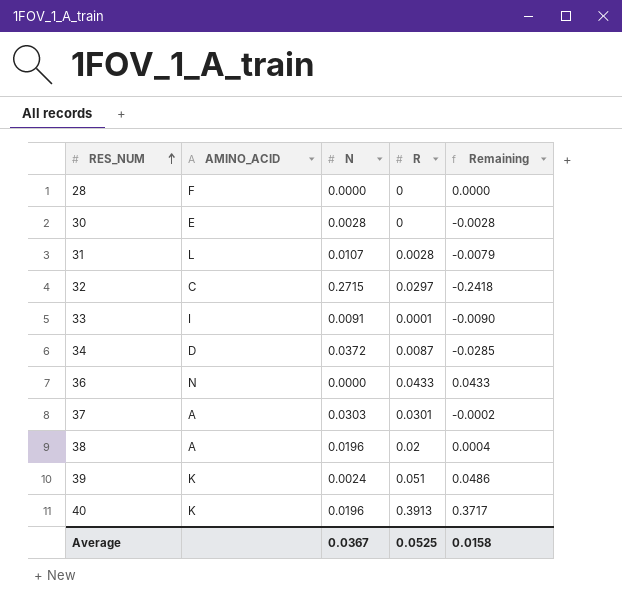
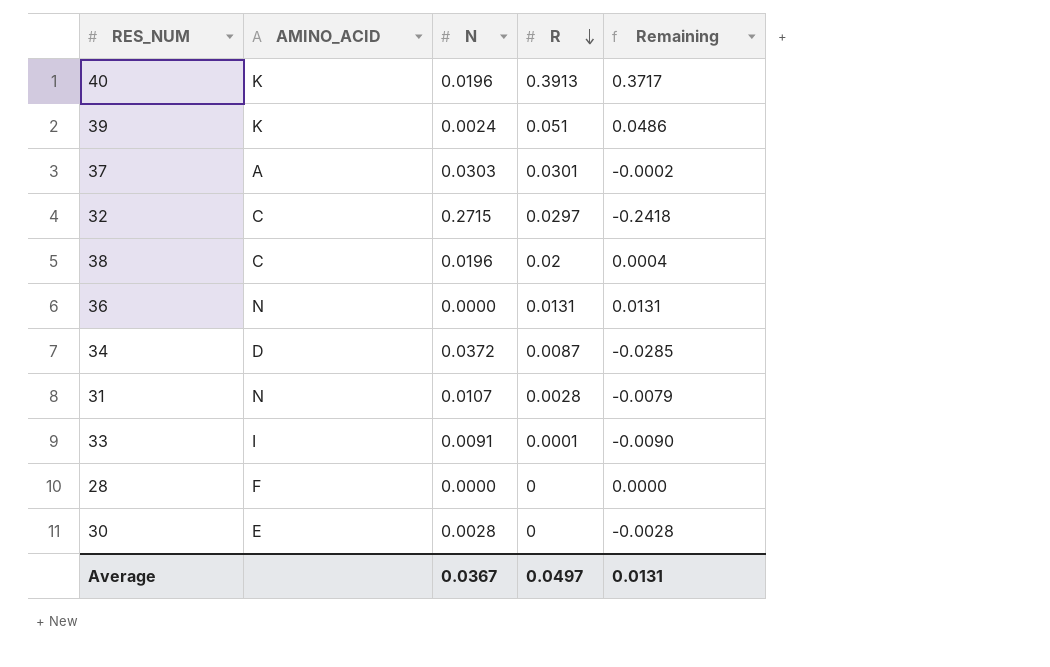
row order: RES_NUM ascending -> R descending
38 | AMINO_ACID: A -> C
36 | R: 0.0433 -> 0.0131
36 | Remaining: 0.0433 -> 0.0131
31 | AMINO_ACID: L -> N
Average | R: 0.0525 -> 0.0497
Average | Remaining: 0.0158 -> 0.0131

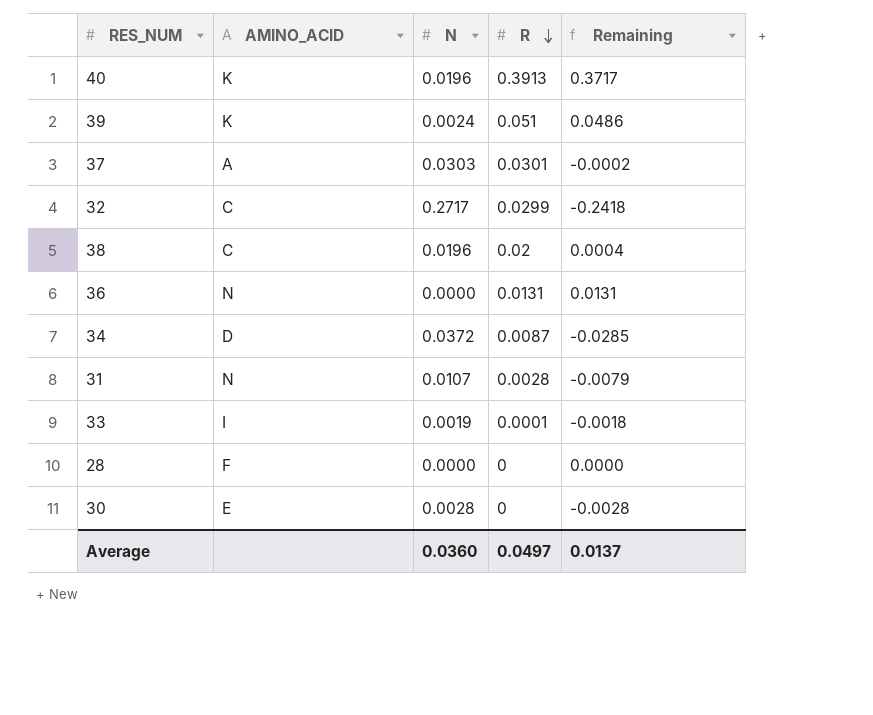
32 | N: 0.2715 -> 0.2717
32 | R: 0.0297 -> 0.0299
33 | N: 0.0091 -> 0.0019
33 | Remaining: -0.0090 -> -0.0018
Average | N: 0.0367 -> 0.0360
Average | Remaining: 0.0131 -> 0.0137

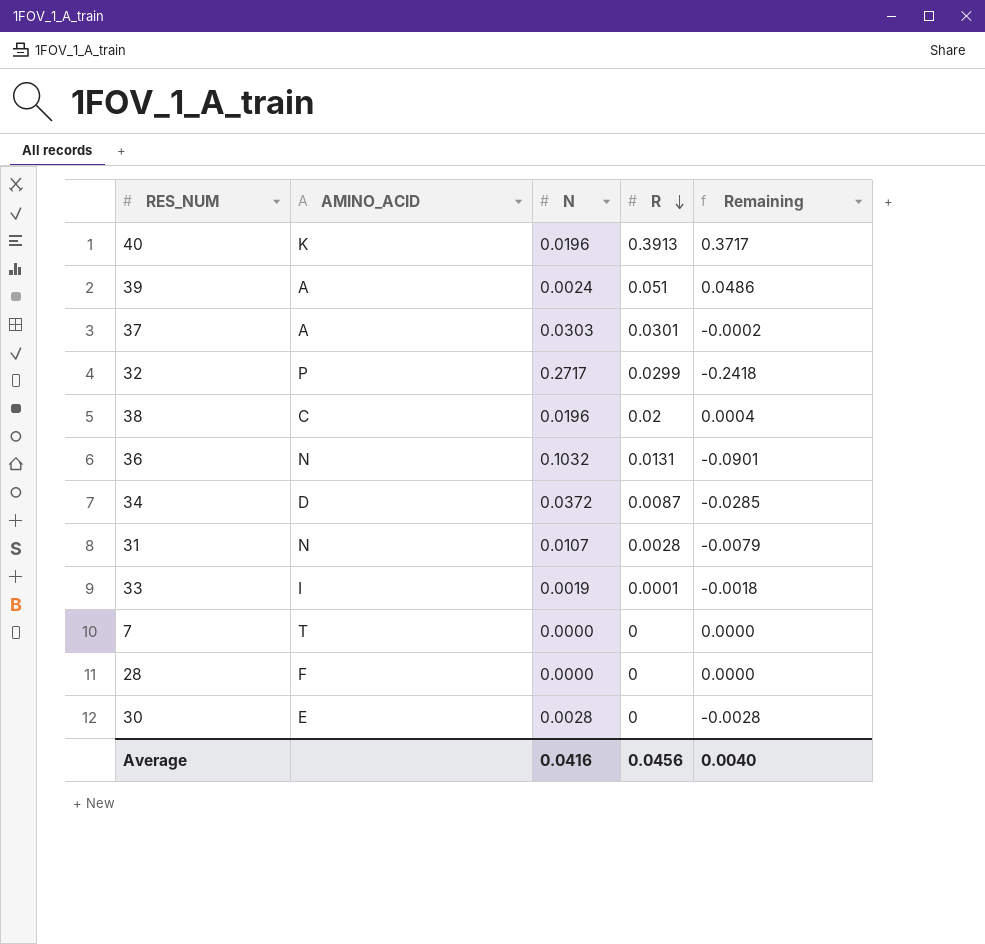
39 | AMINO_ACID: K -> A
32 | AMINO_ACID: C -> P
36 | N: 0.0000 -> 0.1032
36 | Remaining: 0.0131 -> -0.0901
row 7: none -> T | 0.0000 | 0 | 0.0000
Average | N: 0.0360 -> 0.0416
Average | R: 0.0497 -> 0.0456
Average | Remaining: 0.0137 -> 0.0040

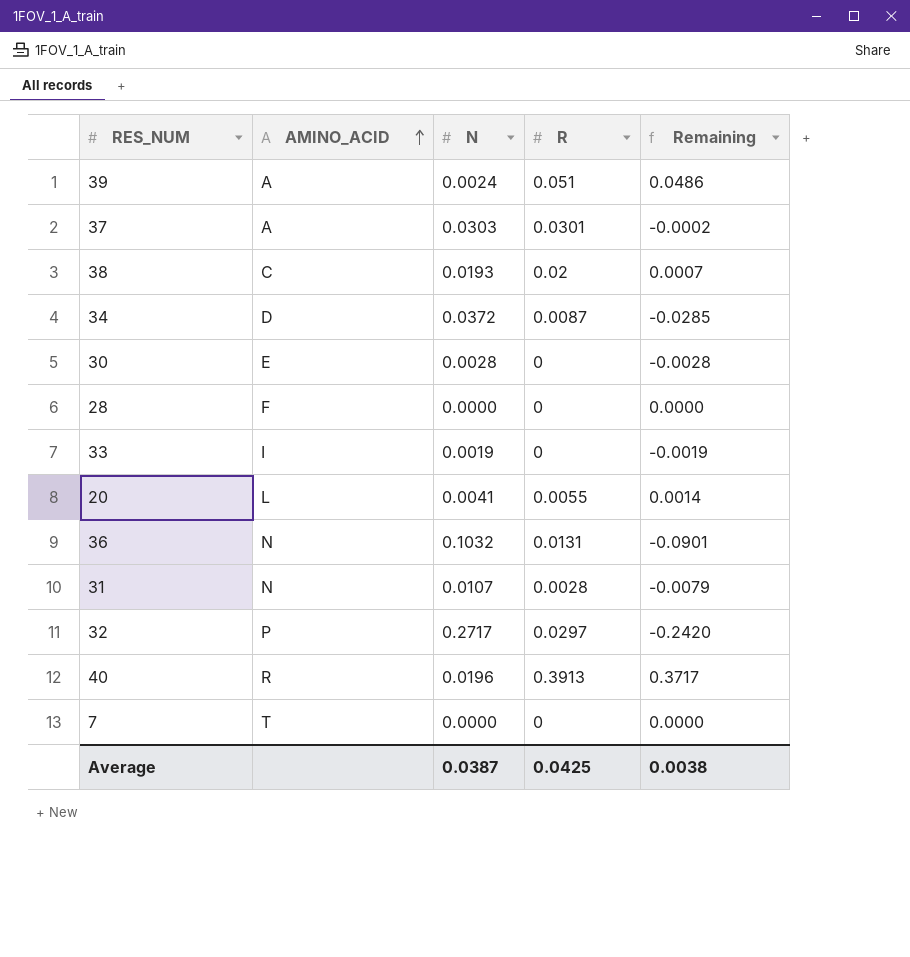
row order: R descending -> AMINO_ACID ascending
38 | N: 0.0196 -> 0.0193
38 | Remaining: 0.0004 -> 0.0007
33 | R: 0.0001 -> 0
33 | Remaining: -0.0018 -> -0.0019
row 20: none -> L | 0.0041 | 0.0055 | 0.0014
32 | R: 0.0299 -> 0.0297
32 | Remaining: -0.2418 -> -0.2420
40 | AMINO_ACID: K -> R
Average | N: 0.0416 -> 0.0387
Average | R: 0.0456 -> 0.0425
Average | Remaining: 0.0040 -> 0.0038

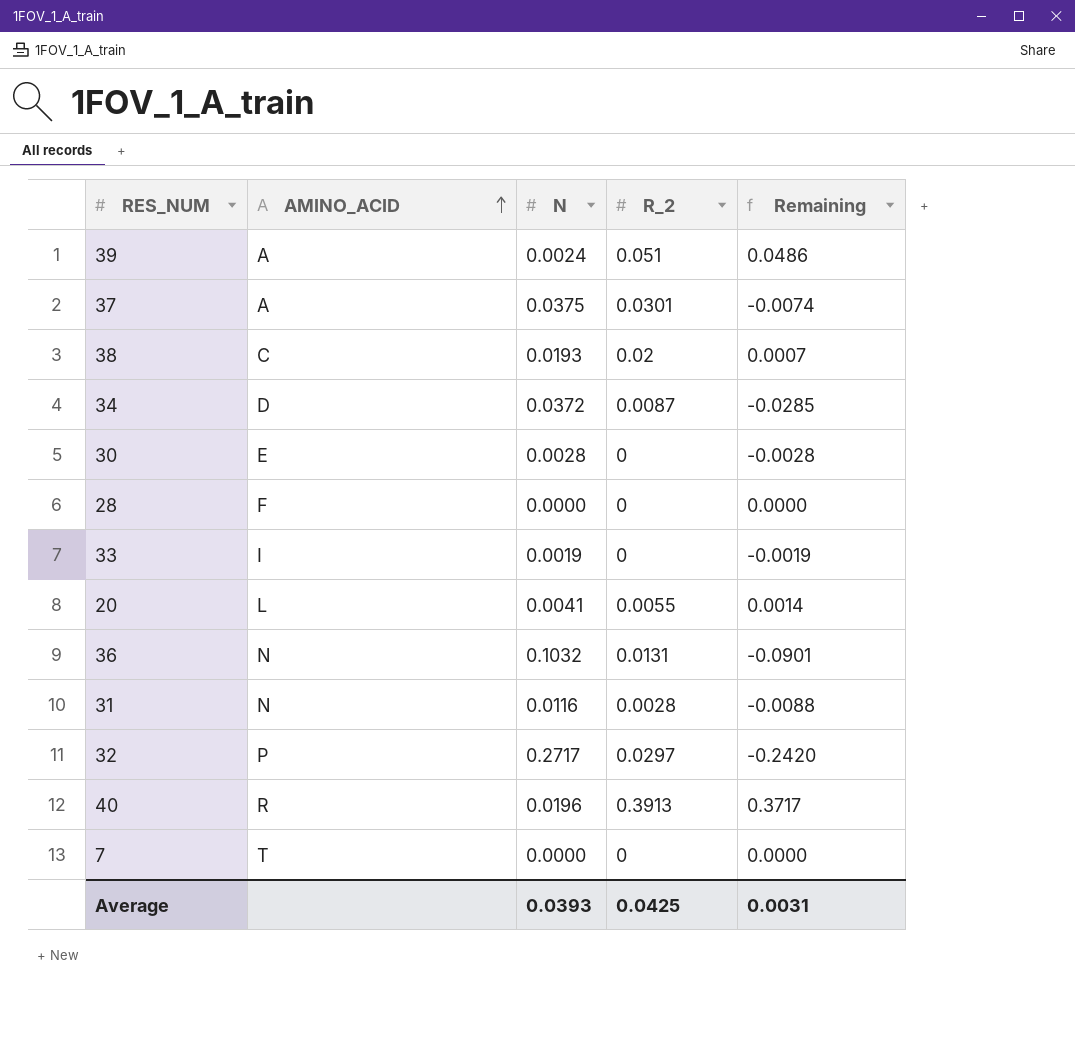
column name: R -> R_2
37 | N: 0.0303 -> 0.0375
37 | Remaining: -0.0002 -> -0.0074
31 | N: 0.0107 -> 0.0116
31 | Remaining: -0.0079 -> -0.0088
Average | N: 0.0387 -> 0.0393
Average | Remaining: 0.0038 -> 0.0031

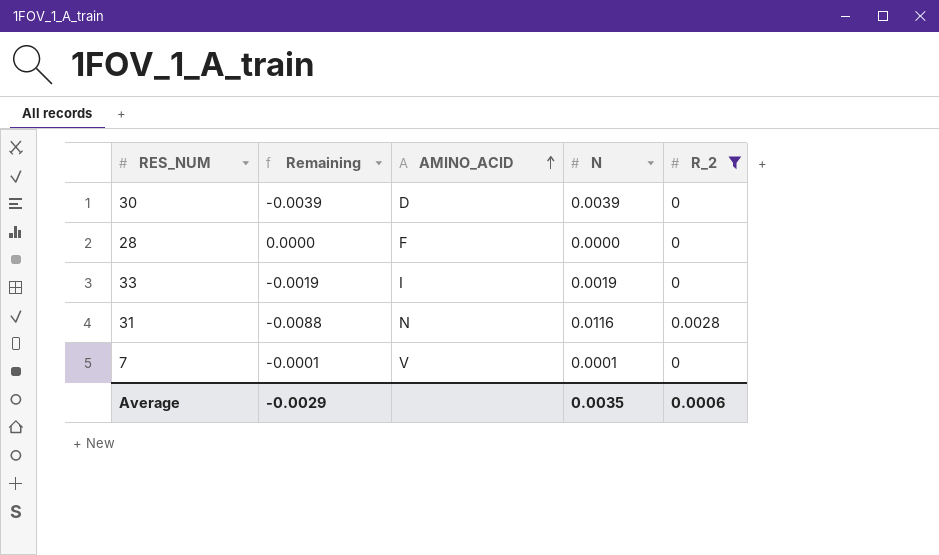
filter: none -> R_2 <= 0.0028
column Remaining | position: 5 -> 2
30 | Remaining: -0.0028 -> -0.0039
30 | AMINO_ACID: E -> D
30 | N: 0.0028 -> 0.0039
7 | Remaining: 0.0000 -> -0.0001
7 | AMINO_ACID: T -> V
7 | N: 0.0000 -> 0.0001
Average | Remaining: 0.0031 -> -0.0029
Average | N: 0.0393 -> 0.0035
Average | R_2: 0.0425 -> 0.0006

